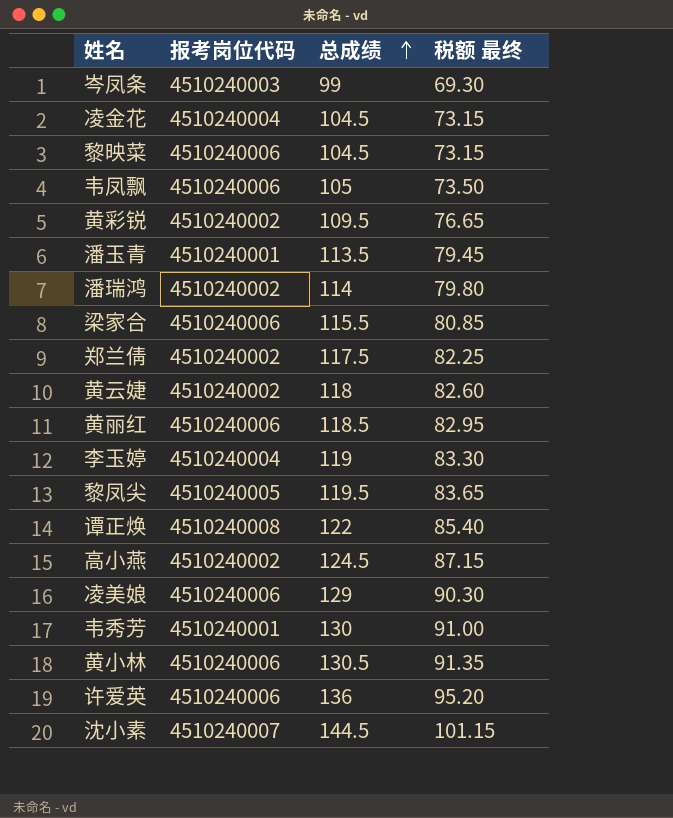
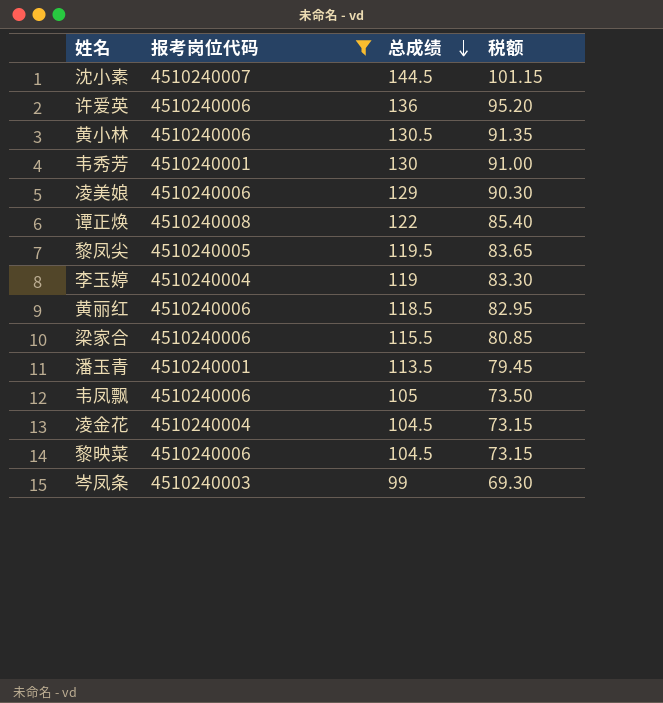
filter: none -> 报考岗位代码 != 4510240002
row order: 总成绩 ascending -> 总成绩 descending
column name: 税额 最终 -> 税额

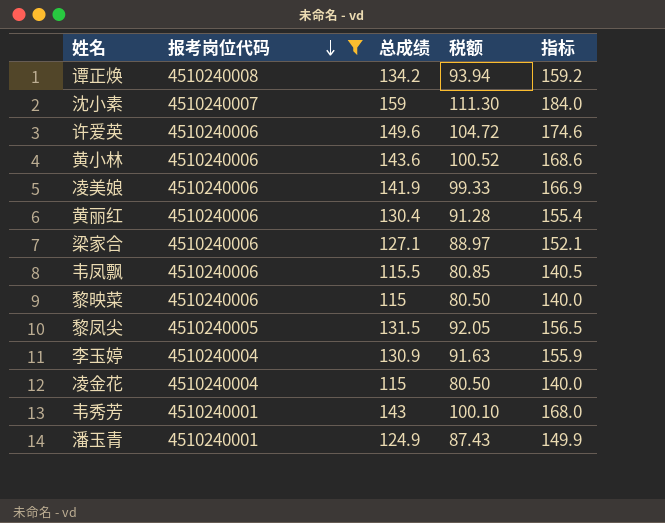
row order: 总成绩 descending -> 报考岗位代码 descending
column 指标 | formula: none -> [总成绩] + 25
row 岑凤条: 4510240003 | 99 | 69.30 -> none
谭正焕 | 总成绩: 122 -> 134.2
谭正焕 | 税额: 85.40 -> 93.94
沈小素 | 总成绩: 144.5 -> 159
沈小素 | 税额: 101.15 -> 111.30
许爱英 | 总成绩: 136 -> 149.6
许爱英 | 税额: 95.20 -> 104.72
黄小林 | 总成绩: 130.5 -> 143.6
黄小林 | 税额: 91.35 -> 100.52
凌美娘 | 总成绩: 129 -> 141.9
凌美娘 | 税额: 90.30 -> 99.33
黄丽红 | 总成绩: 118.5 -> 130.4
黄丽红 | 税额: 82.95 -> 91.28
梁家合 | 总成绩: 115.5 -> 127.1
梁家合 | 税额: 80.85 -> 88.97
韦凤飘 | 总成绩: 105 -> 115.5
韦凤飘 | 税额: 73.50 -> 80.85
黎映菜 | 总成绩: 104.5 -> 115
黎映菜 | 税额: 73.15 -> 80.50
黎凤尖 | 总成绩: 119.5 -> 131.5
黎凤尖 | 税额: 83.65 -> 92.05
李玉婷 | 总成绩: 119 -> 130.9
李玉婷 | 税额: 83.30 -> 91.63
凌金花 | 总成绩: 104.5 -> 115
凌金花 | 税额: 73.15 -> 80.50
韦秀芳 | 总成绩: 130 -> 143
韦秀芳 | 税额: 91.00 -> 100.10
潘玉青 | 总成绩: 113.5 -> 124.9
潘玉青 | 税额: 79.45 -> 87.43

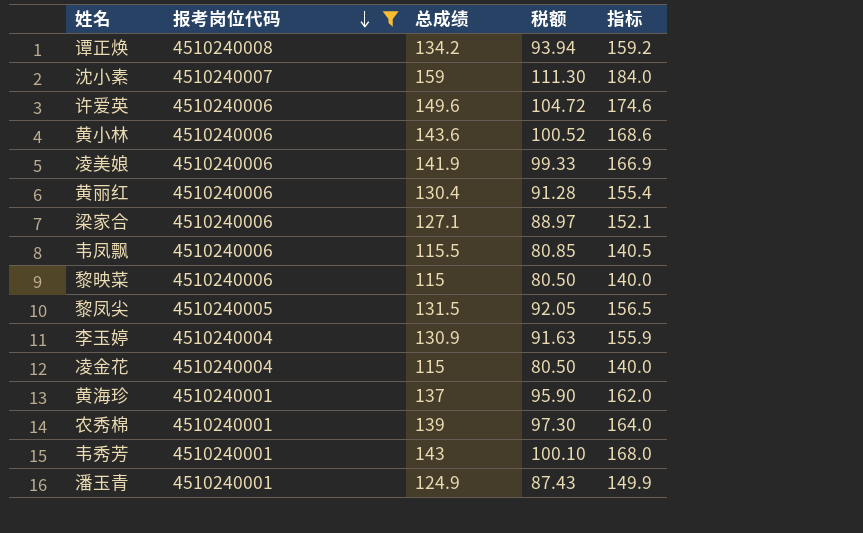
row 黄海珍: none -> 4510240001 | 137 | 95.90 | 162.0
row 农秀棉: none -> 4510240001 | 139 | 97.30 | 164.0

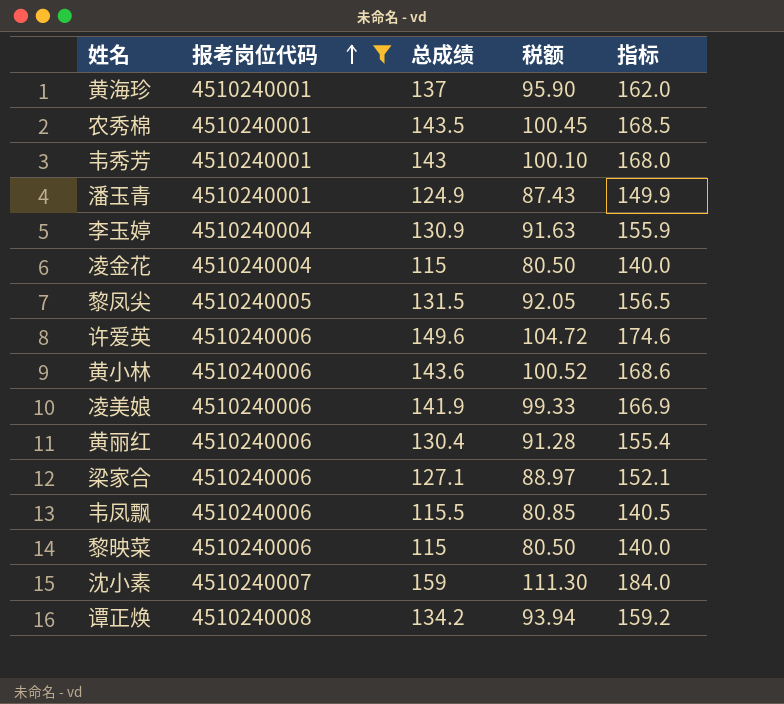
row order: 报考岗位代码 descending -> 报考岗位代码 ascending
农秀棉 | 总成绩: 139 -> 143.5
农秀棉 | 税额: 97.30 -> 100.45
农秀棉 | 指标: 164.0 -> 168.5

